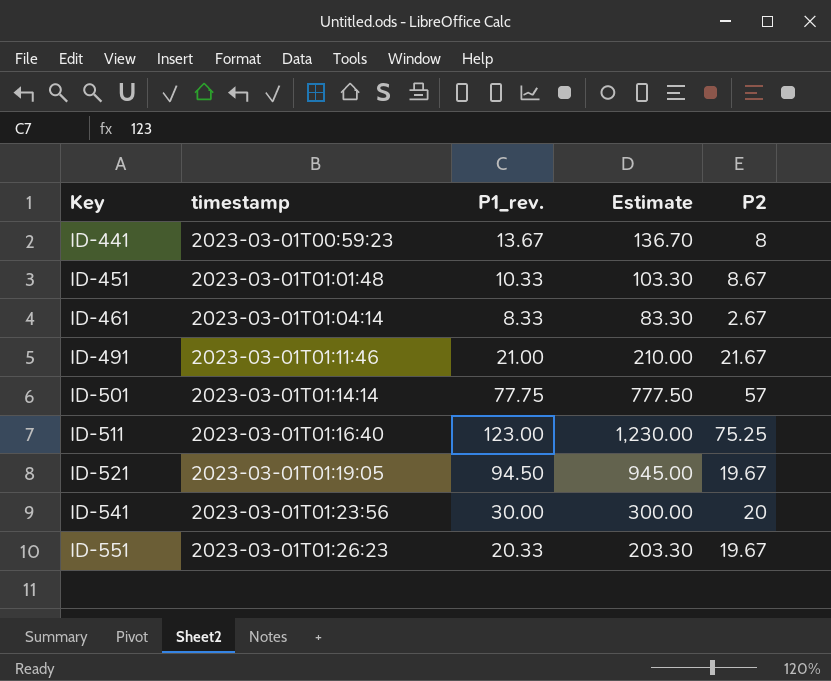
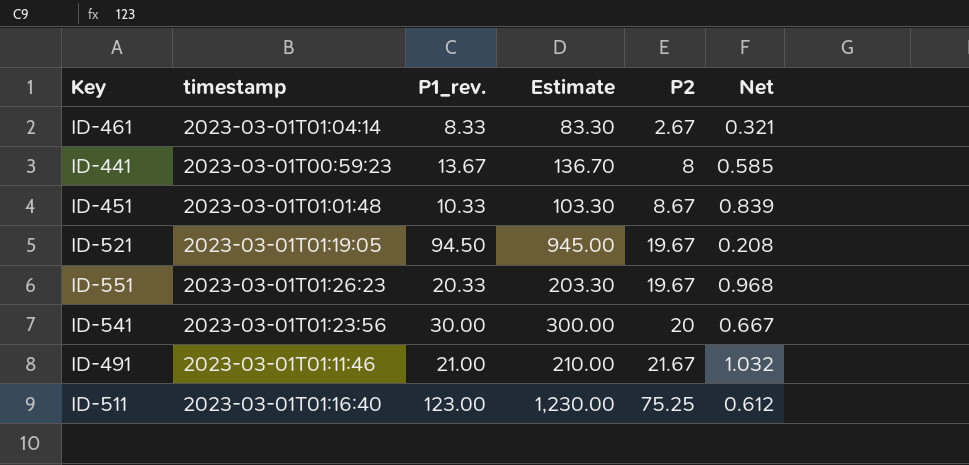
row order: Key ascending -> P2 ascending
column Net | formula: none -> [P2] / [P1_rev.]
row ID-501: 2023-03-01T01:14:14 | 77.75 | 777.50 | 57 -> none

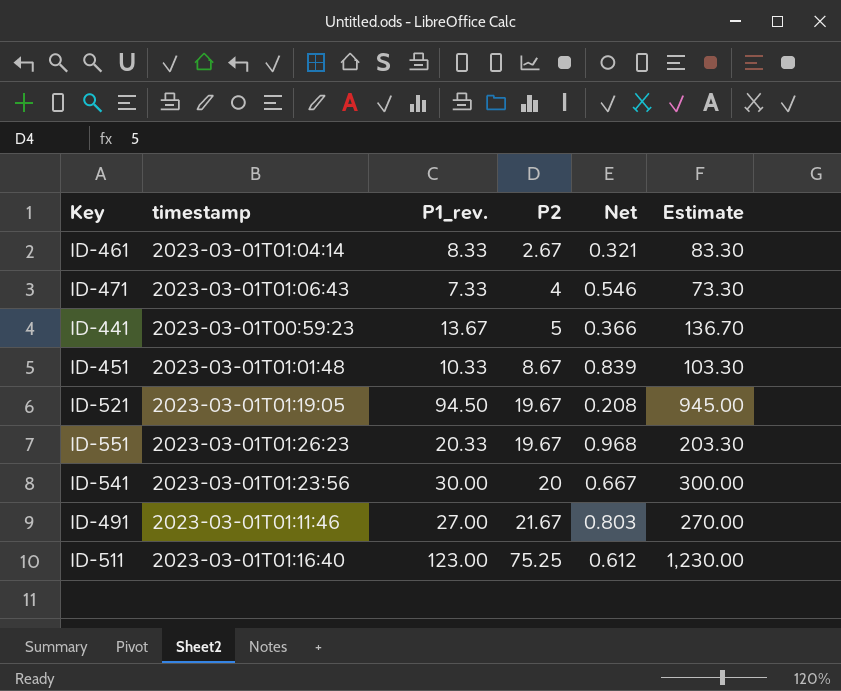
column Estimate | position: 4 -> 6
row ID-471: none -> 2023-03-01T01:06:43 | 7.33 | 4 | 0.546 | 73.30
ID-441 | P2: 8 -> 5
ID-441 | Net: 0.585 -> 0.366
ID-491 | P1_rev.: 21.00 -> 27.00
ID-491 | Net: 1.032 -> 0.803
ID-491 | Estimate: 210.00 -> 270.00

